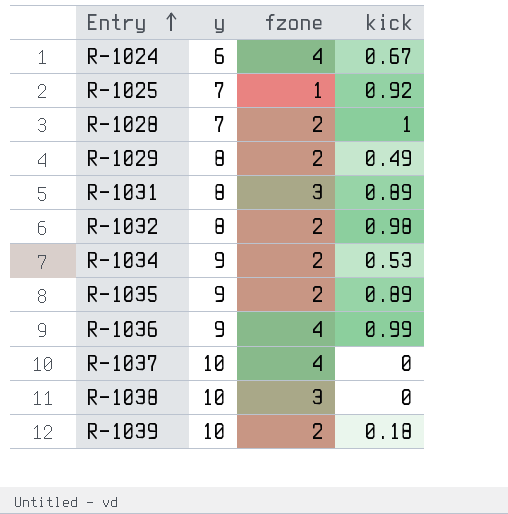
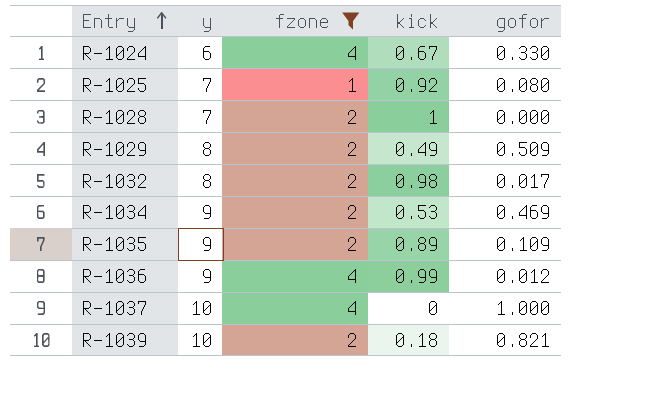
filter: none -> fzone != 3
column gofor | position: none -> 5

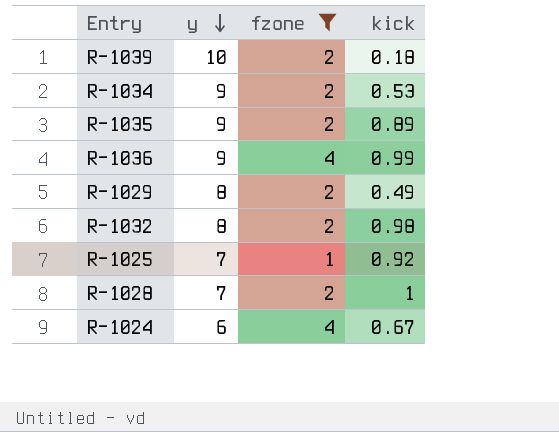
row order: Entry ascending -> y descending
column gofor | position: 5 -> none
row R-1037: 10 | 4 | 0 | 1.000 -> none

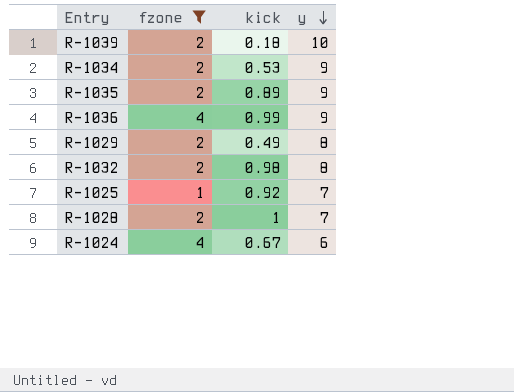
column y | position: 2 -> 4

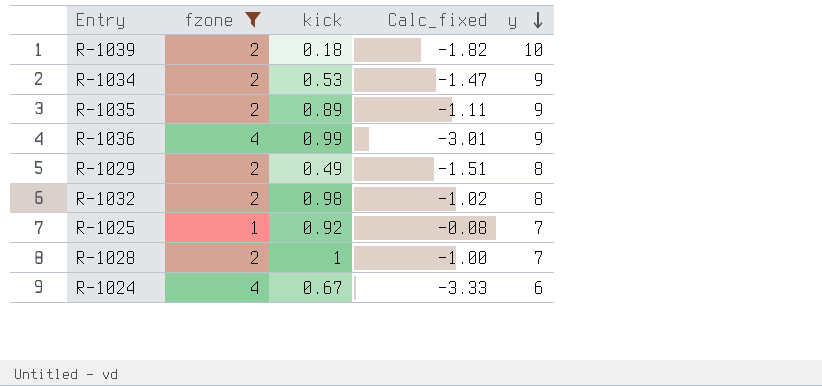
column Calc_fixed | formula: none -> [kick] - [fzone]

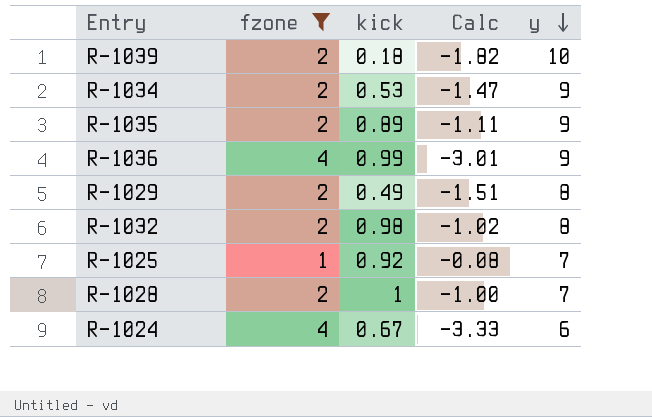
column name: Calc_fixed -> Calc

